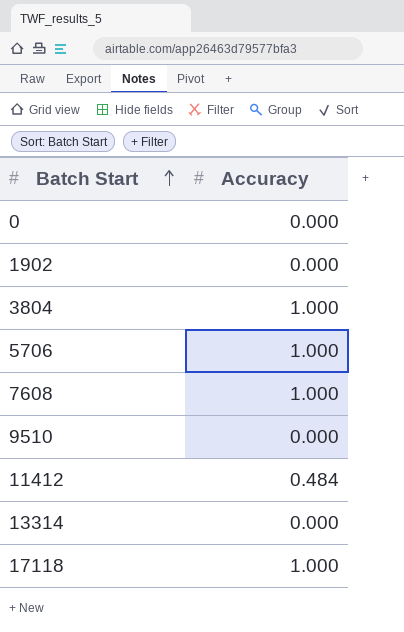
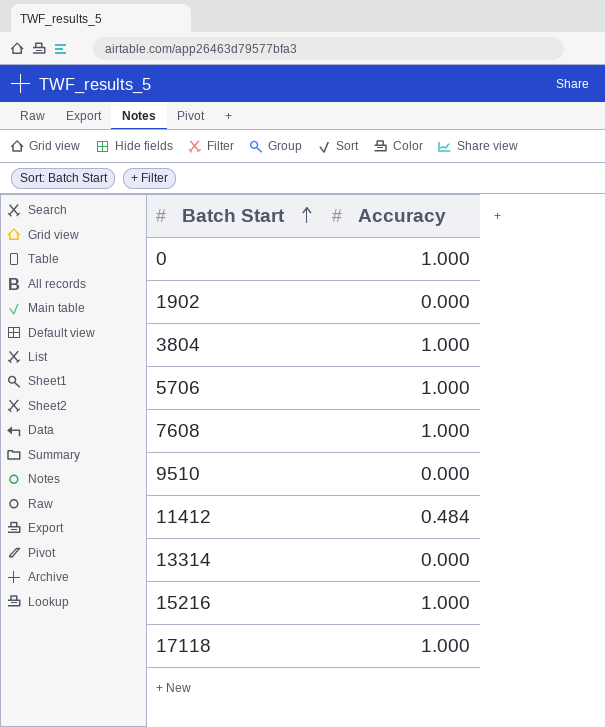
0 | Accuracy: 0.000 -> 1.000
row 15216: none -> 1.000

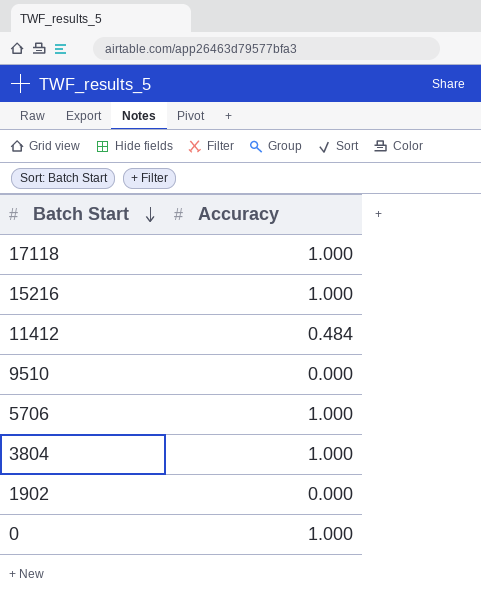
row order: Batch Start ascending -> Batch Start descending
row 7608: 1.000 -> none
row 13314: 0.000 -> none

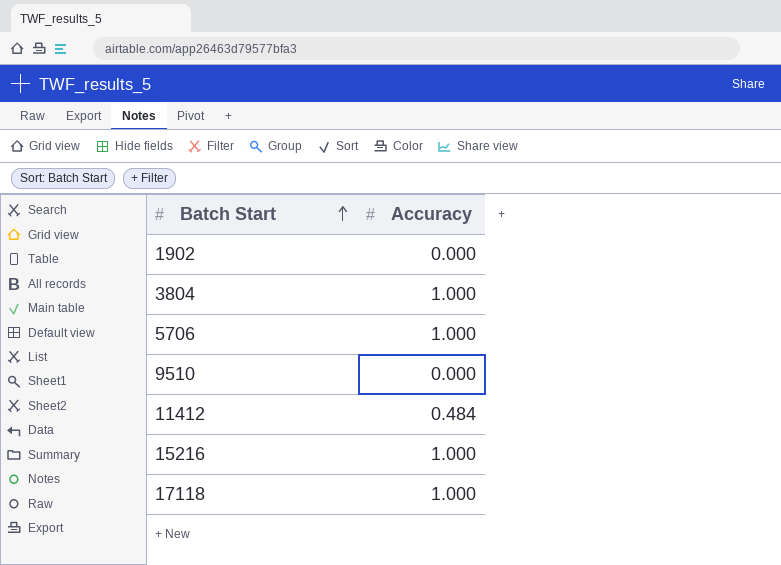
row order: Batch Start descending -> Batch Start ascending
row 0: 1.000 -> none

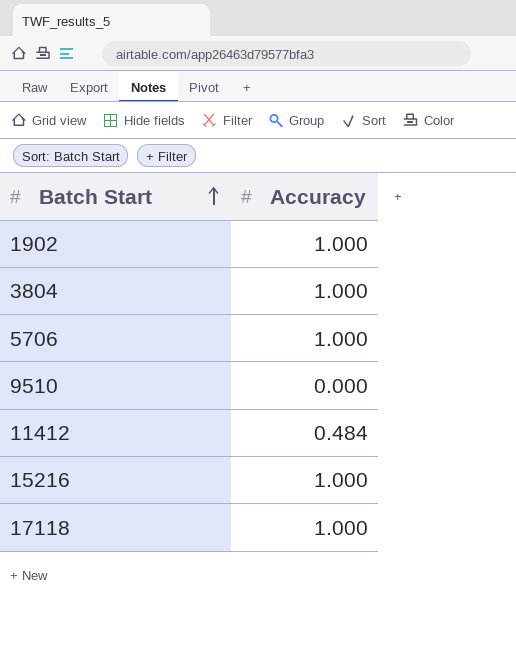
1902 | Accuracy: 0.000 -> 1.000

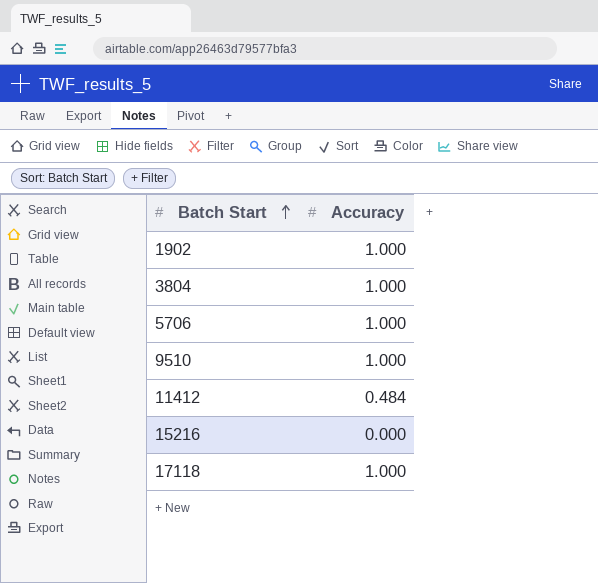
9510 | Accuracy: 0.000 -> 1.000
15216 | Accuracy: 1.000 -> 0.000

